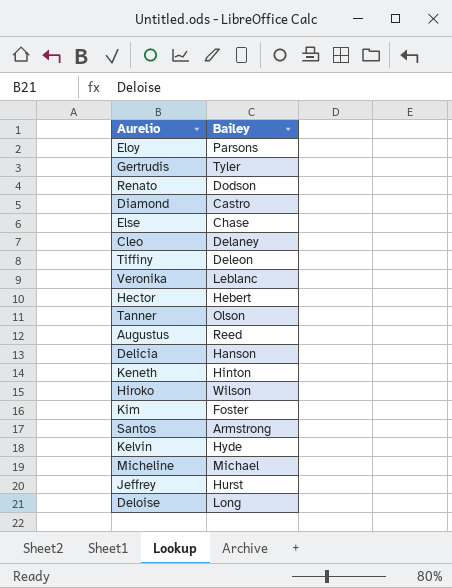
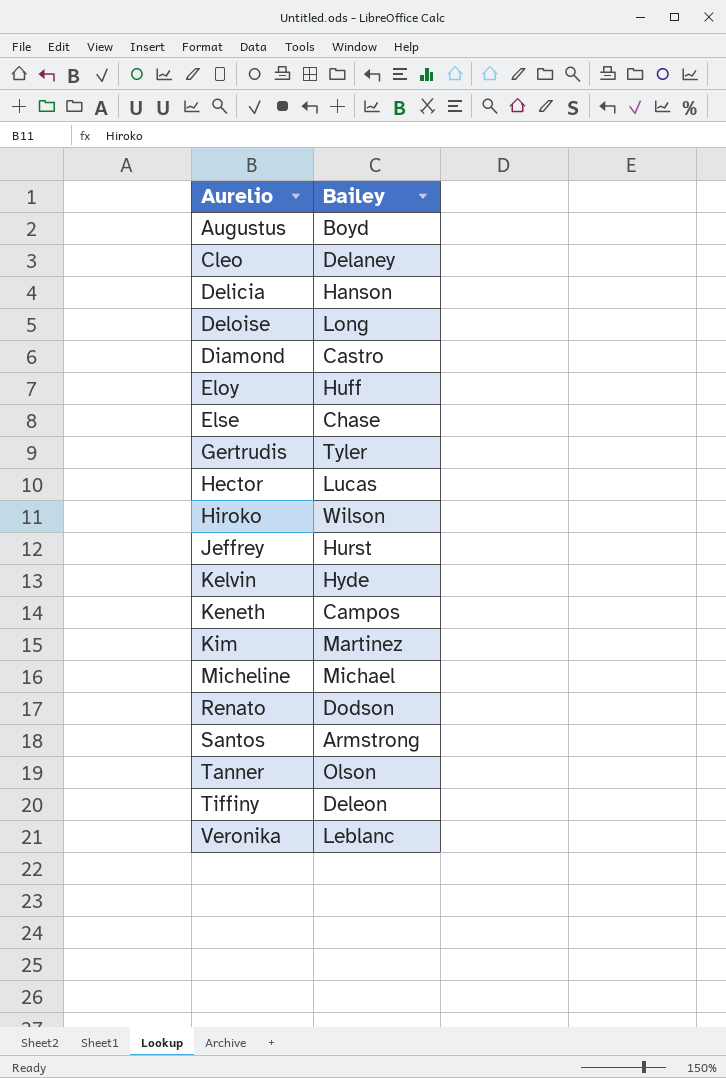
row order: none -> Aurelio ascending
Augustus | Bailey: Reed -> Boyd
Eloy | Bailey: Parsons -> Huff
Hector | Bailey: Hebert -> Lucas
Keneth | Bailey: Hinton -> Campos
Kim | Bailey: Foster -> Martinez

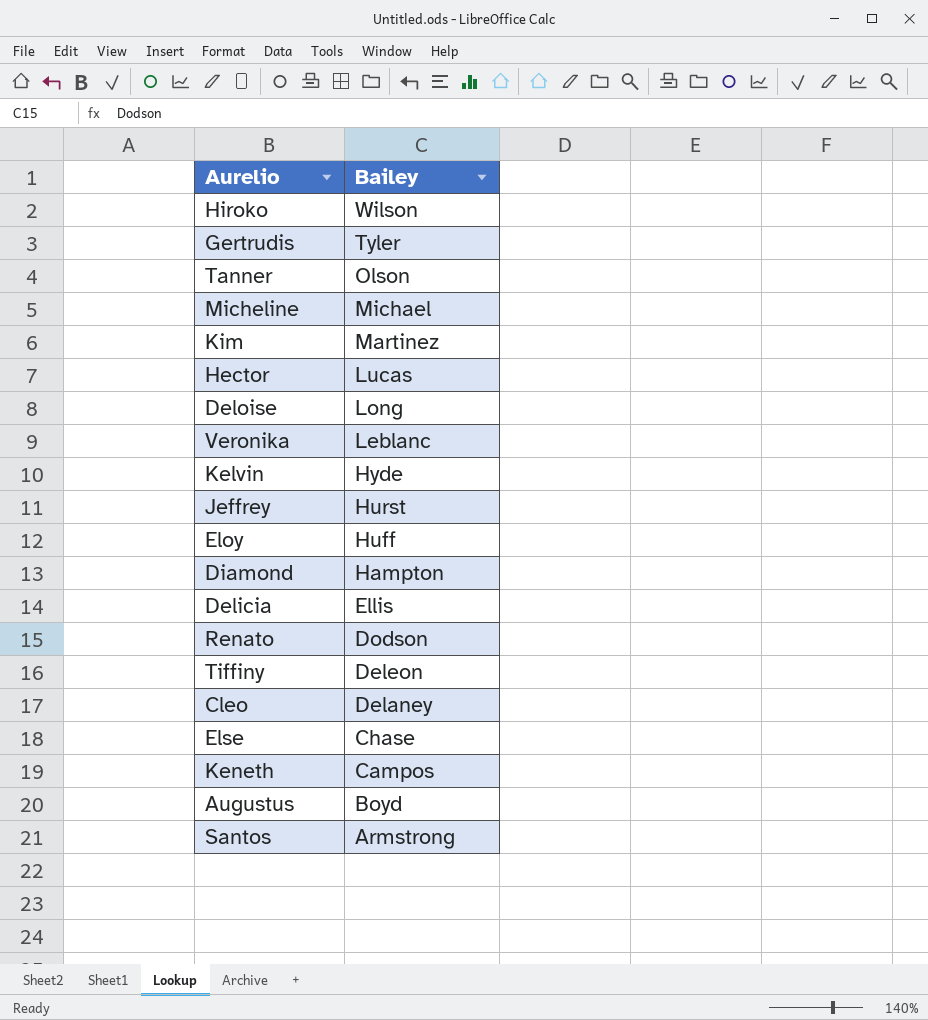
row order: Aurelio ascending -> Bailey descending
Diamond | Bailey: Castro -> Hampton
Delicia | Bailey: Hanson -> Ellis

